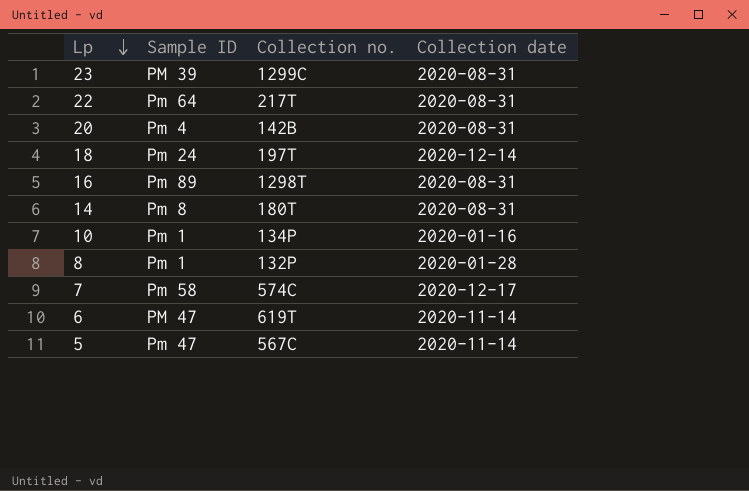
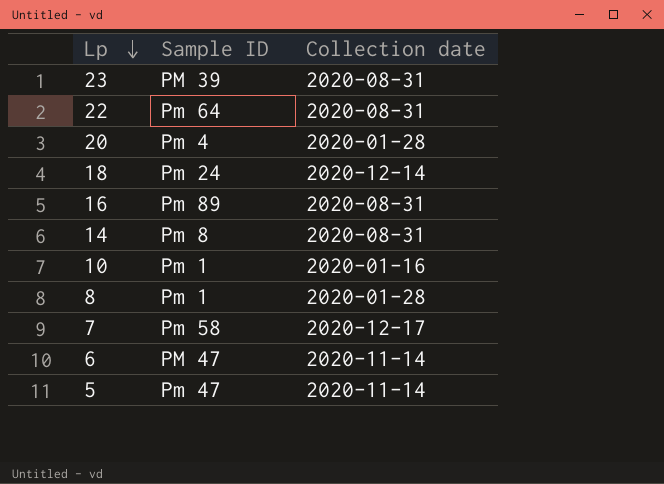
column Collection no. | position: 3 -> none
20 | Collection date: 2020-08-31 -> 2020-01-28

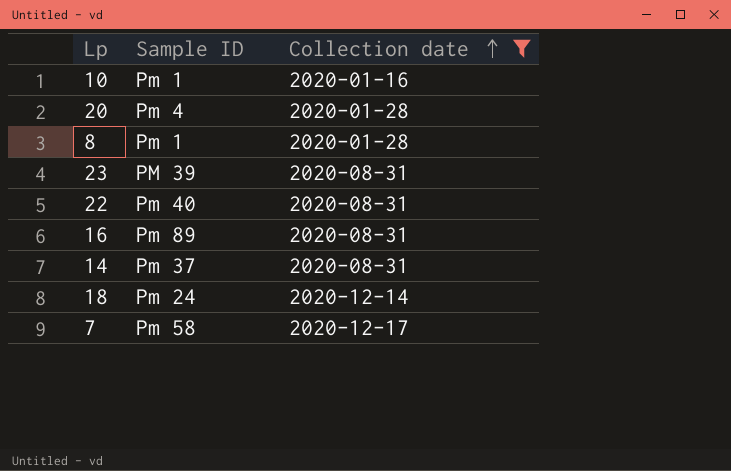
filter: none -> Collection date != 2020-11-14
row order: Lp descending -> Collection date ascending
22 | Sample ID: Pm 64 -> Pm 40
14 | Sample ID: Pm 8 -> Pm 37

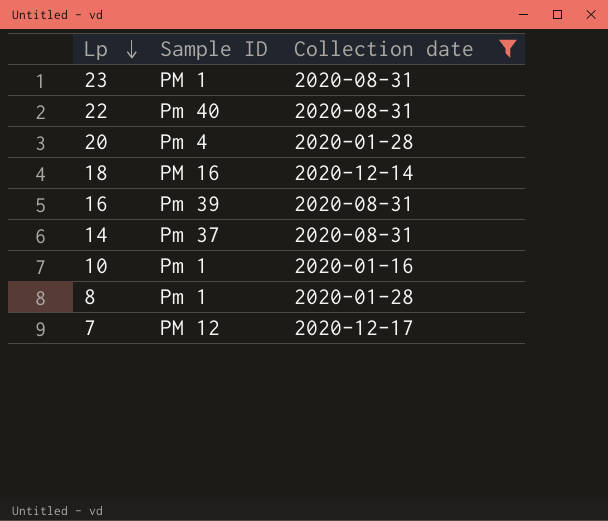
row order: Collection date ascending -> Lp descending
23 | Sample ID: PM 39 -> PM 1
18 | Sample ID: Pm 24 -> PM 16
16 | Sample ID: Pm 89 -> Pm 39
7 | Sample ID: Pm 58 -> PM 12

